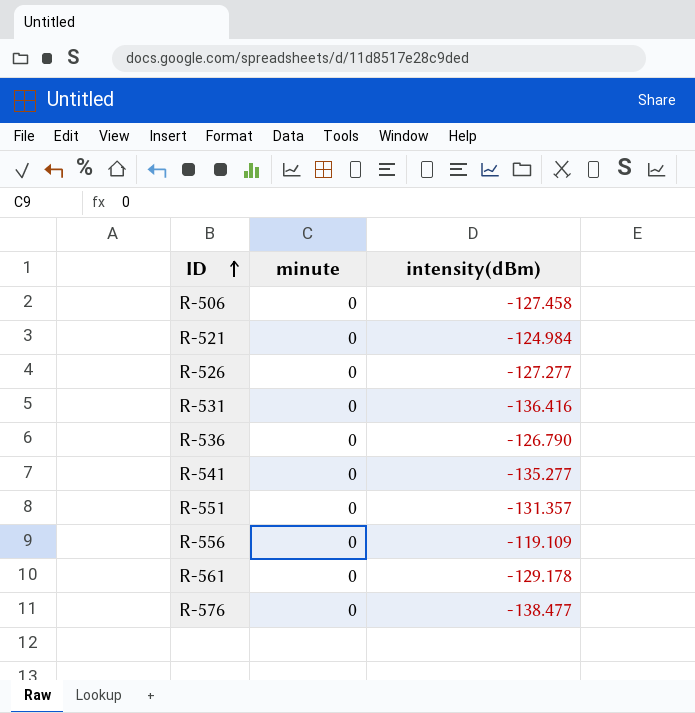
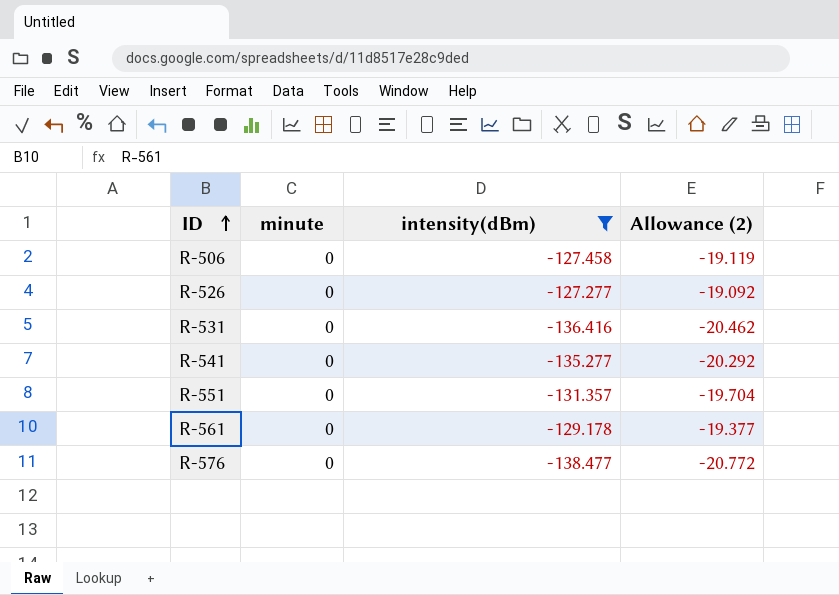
filter: none -> intensity(dBm) <= -127.277
column Allowance (2) | formula: none -> [intensity(dBm)] * 0.15

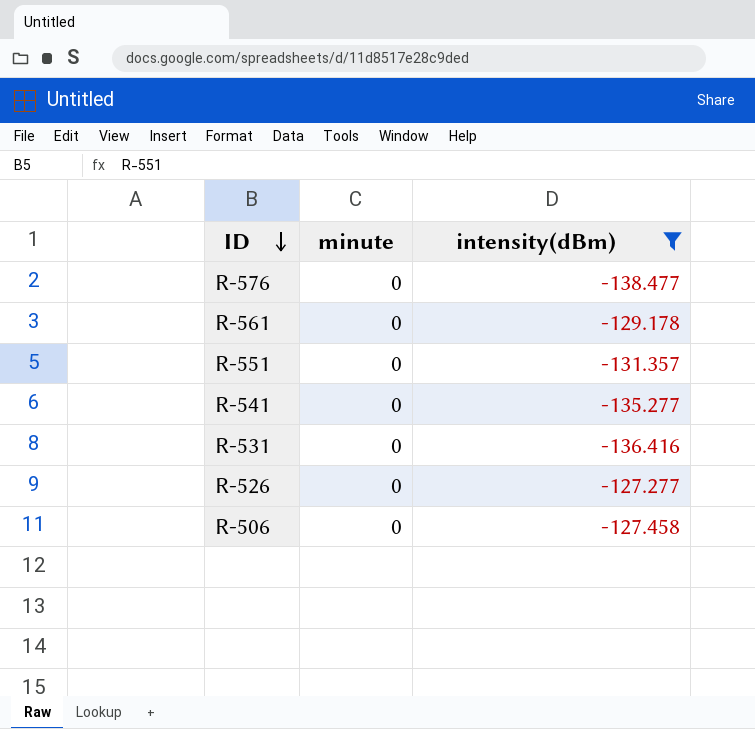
row order: ID ascending -> ID descending
column Allowance (2) | formula: [intensity(dBm)] * 0.15 -> none

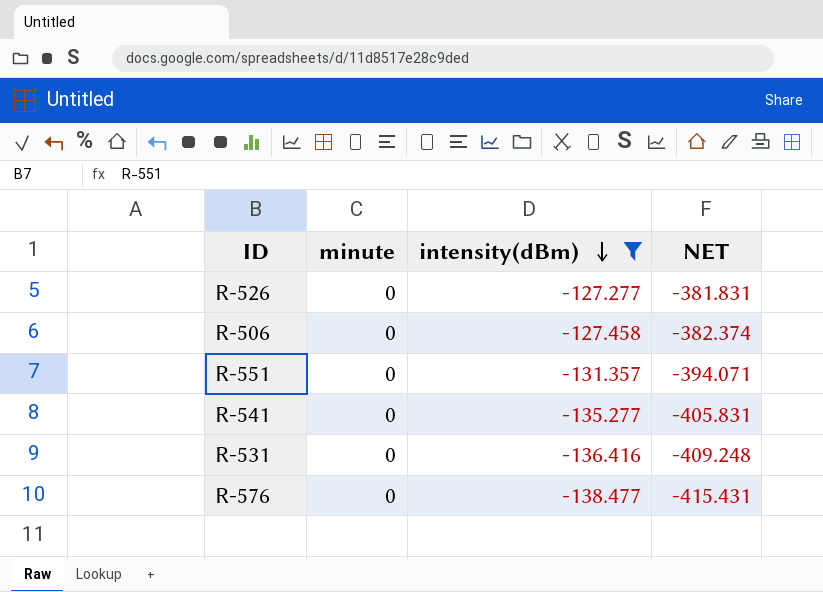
row order: ID descending -> intensity(dBm) descending
column NET | formula: none -> [intensity(dBm)] * 3
row R-561: 0 | -129.178 -> none

